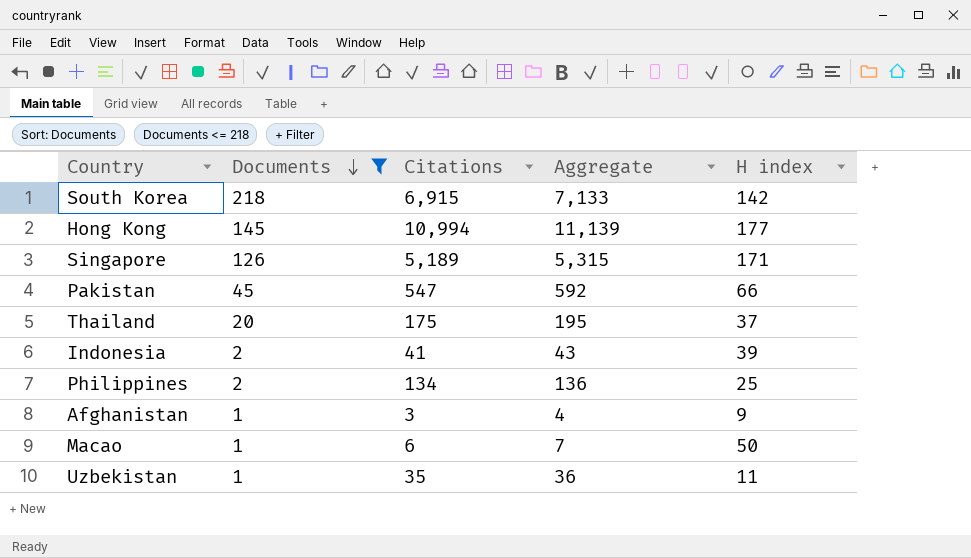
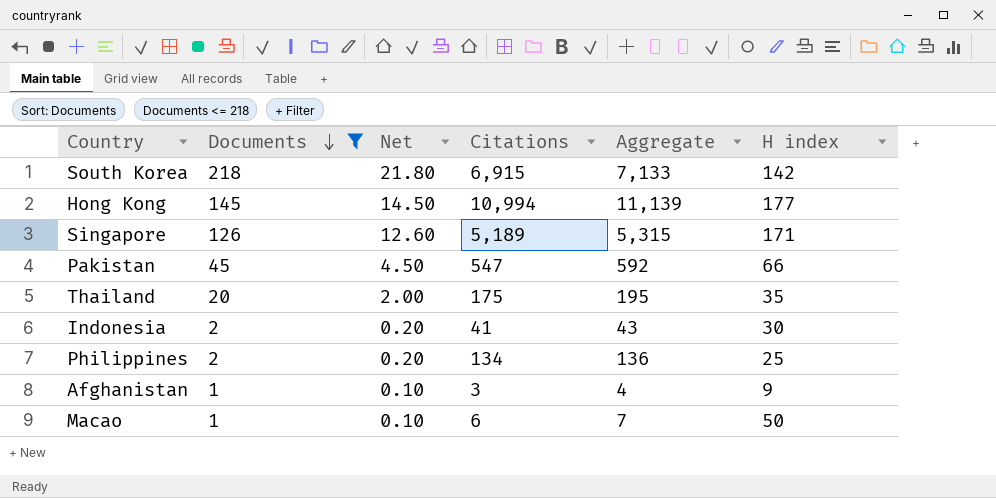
column Net | formula: none -> [Documents] * 0.1
row Uzbekistan: 1 | 35 | 36 | 11 -> none
Thailand | H index: 37 -> 35
Indonesia | H index: 39 -> 30

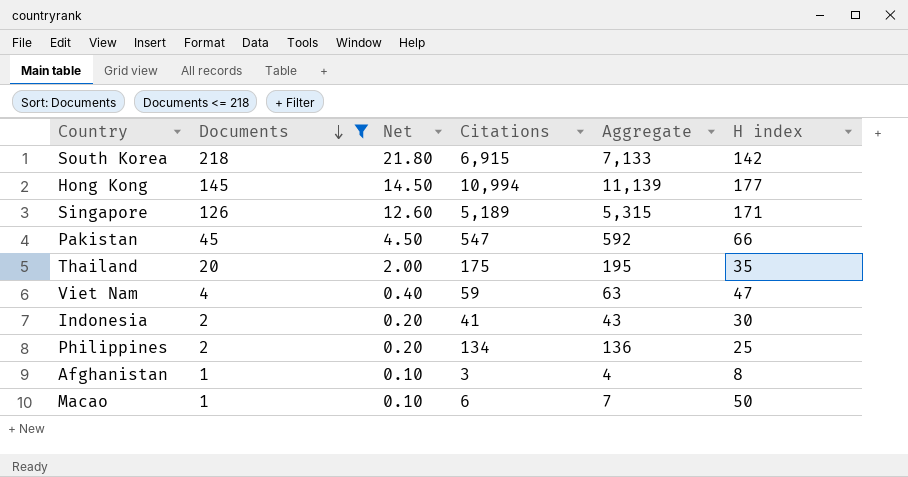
row Viet Nam: none -> 4 | 0.40 | 59 | 63 | 47
Afghanistan | H index: 9 -> 8

